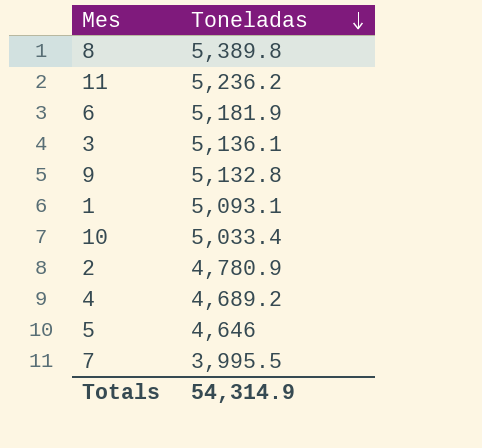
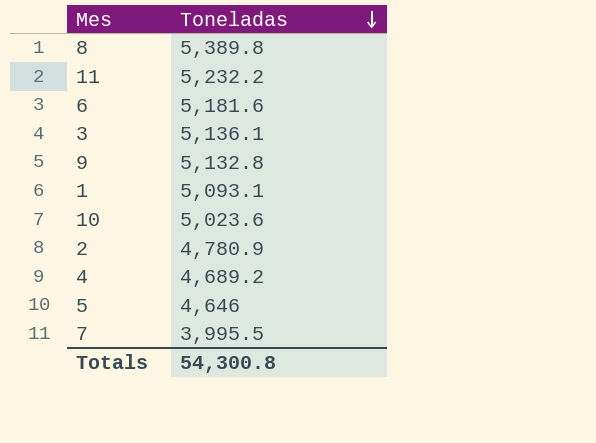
11 | Toneladas: 5,236.2 -> 5,232.2
6 | Toneladas: 5,181.9 -> 5,181.6
10 | Toneladas: 5,033.4 -> 5,023.6
Totals | Toneladas: 54,314.9 -> 54,300.8

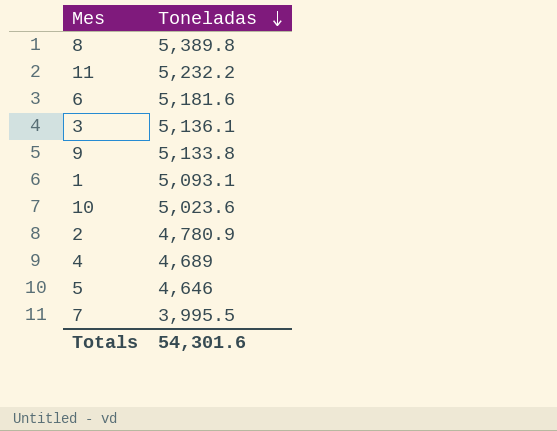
9 | Toneladas: 5,132.8 -> 5,133.8
4 | Toneladas: 4,689.2 -> 4,689
Totals | Toneladas: 54,300.8 -> 54,301.6

